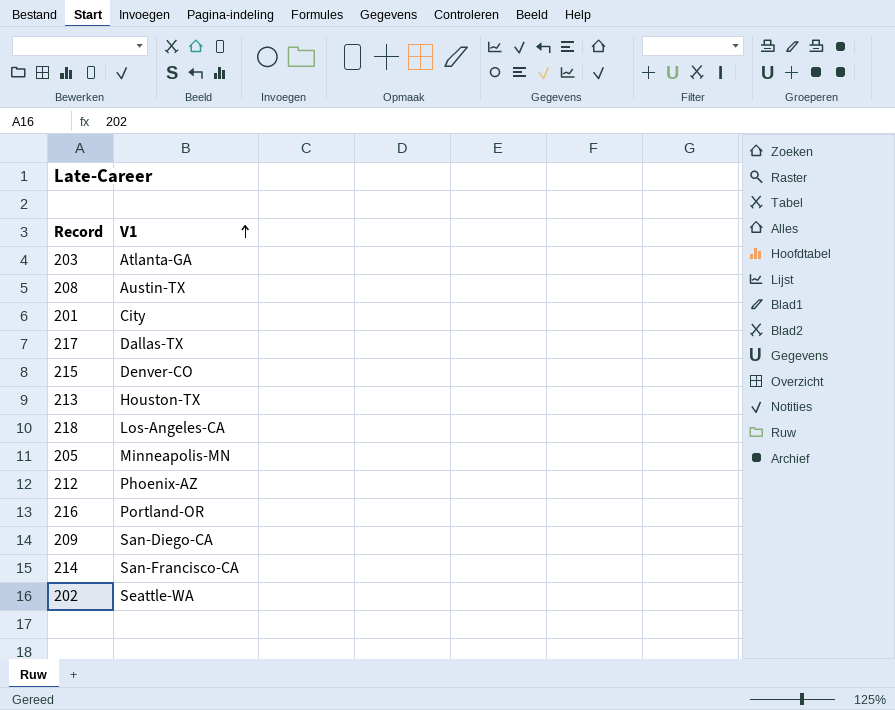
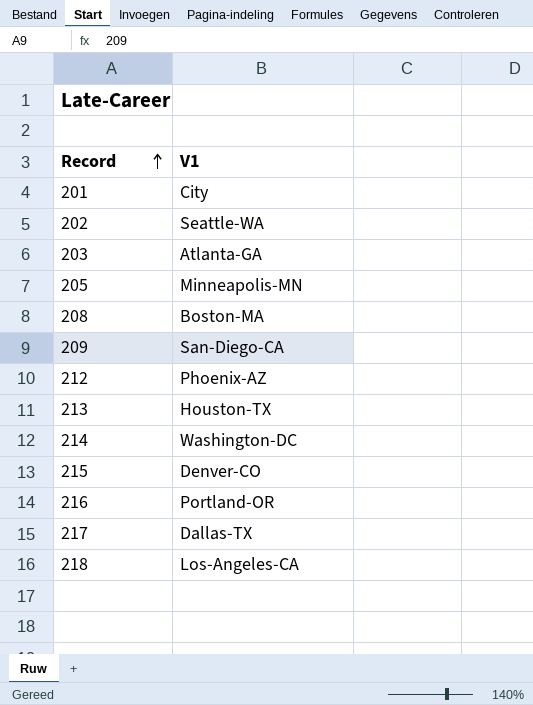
row order: V1 ascending -> Record ascending
208 | V1: Austin-TX -> Boston-MA
214 | V1: San-Francisco-CA -> Washington-DC

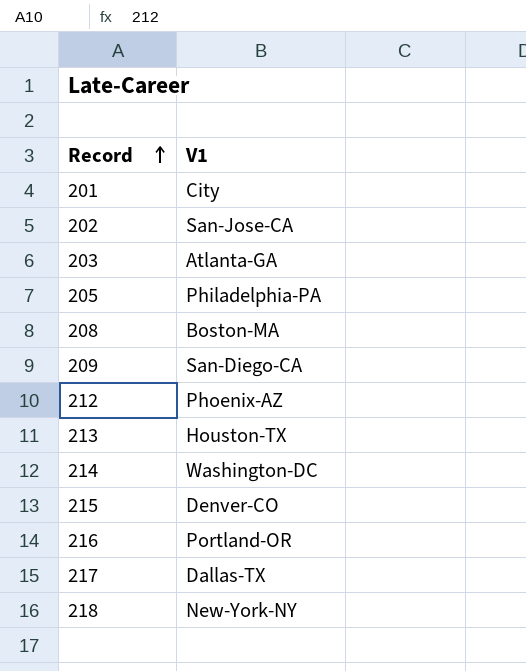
202 | V1: Seattle-WA -> San-Jose-CA
205 | V1: Minneapolis-MN -> Philadelphia-PA
218 | V1: Los-Angeles-CA -> New-York-NY

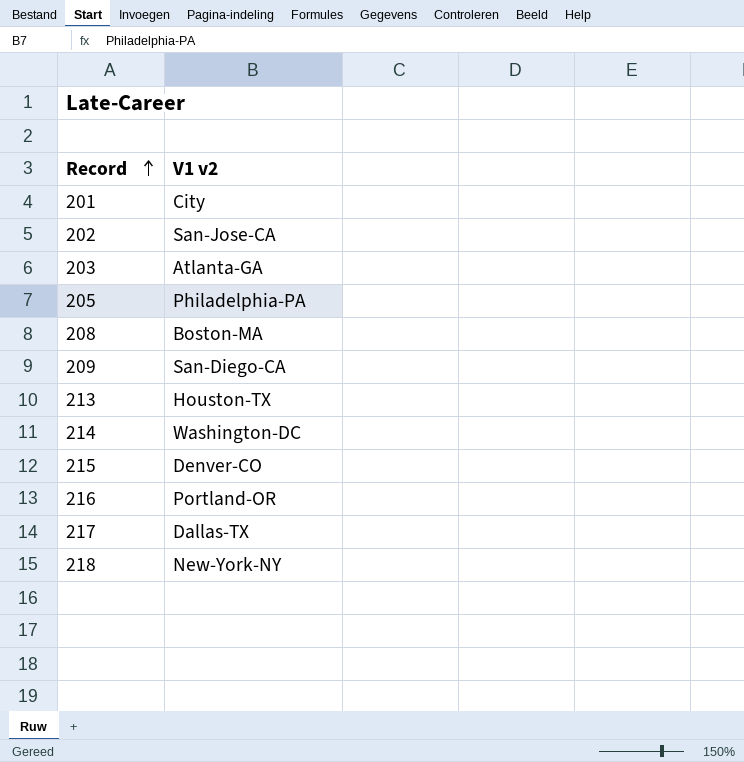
column name: V1 -> V1 v2
row 212: Phoenix-AZ -> none

